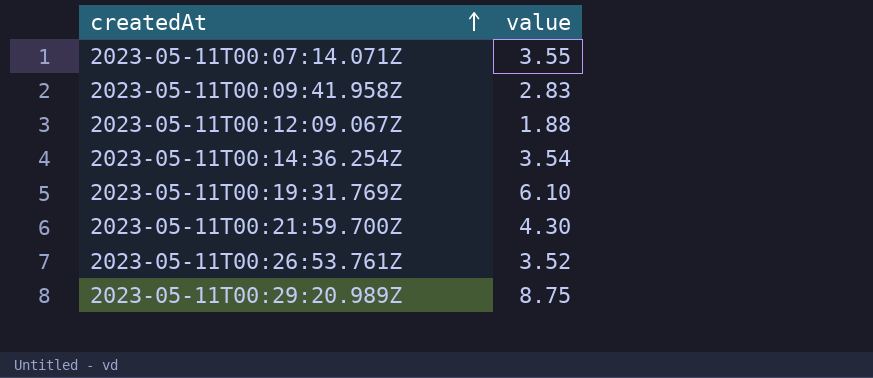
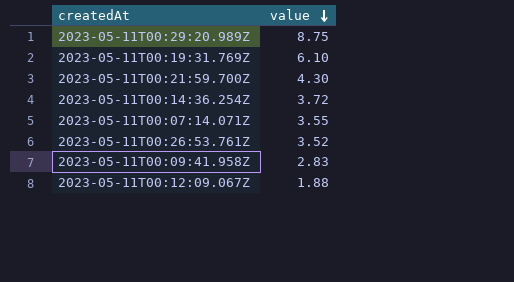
row order: createdAt ascending -> value descending
2023-05-11T00:14:36.254Z | value: 3.54 -> 3.72

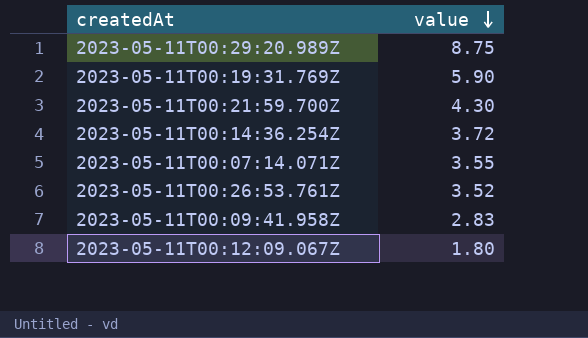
2023-05-11T00:19:31.769Z | value: 6.10 -> 5.90
2023-05-11T00:12:09.067Z | value: 1.88 -> 1.80

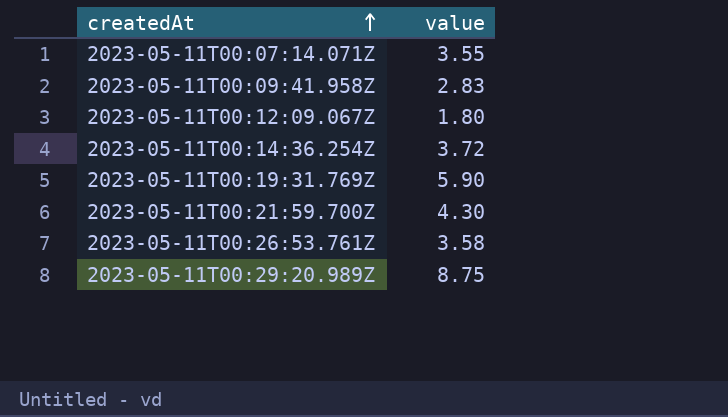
row order: value descending -> createdAt ascending
2023-05-11T00:26:53.761Z | value: 3.52 -> 3.58

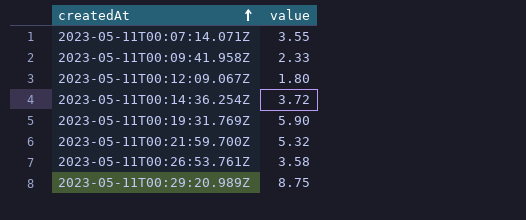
2023-05-11T00:09:41.958Z | value: 2.83 -> 2.33
2023-05-11T00:21:59.700Z | value: 4.30 -> 5.32

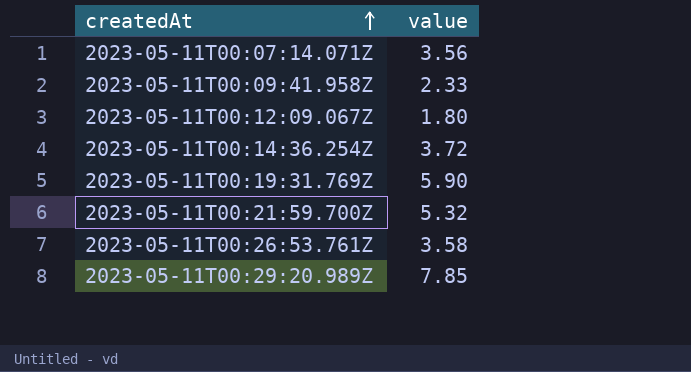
2023-05-11T00:07:14.071Z | value: 3.55 -> 3.56
2023-05-11T00:29:20.989Z | value: 8.75 -> 7.85

